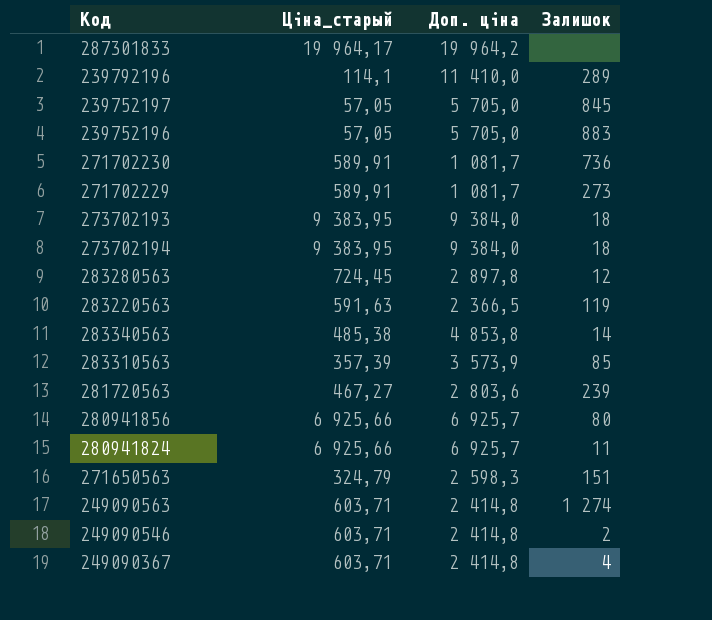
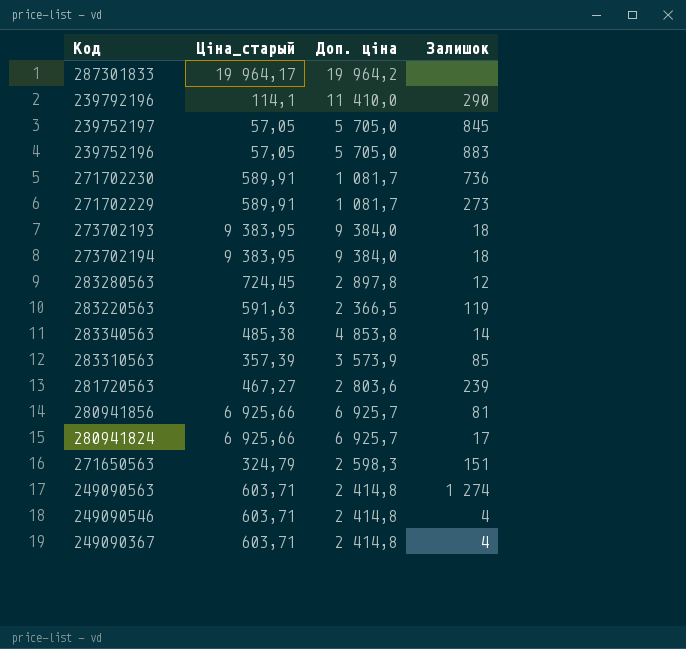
239792196 | Залишок: 289 -> 290
280941856 | Залишок: 80 -> 81
280941824 | Залишок: 11 -> 17
249090546 | Залишок: 2 -> 4

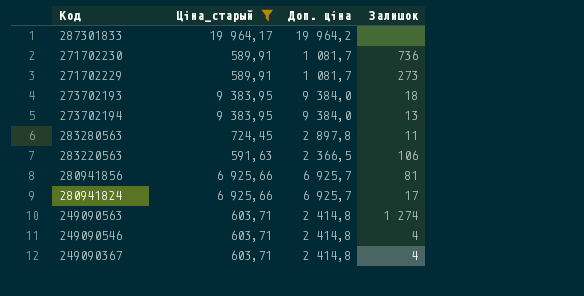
filter: none -> Ціна_старый >= 589,91
273702194 | Залишок: 18 -> 13
283280563 | Залишок: 12 -> 11
283220563 | Залишок: 119 -> 106

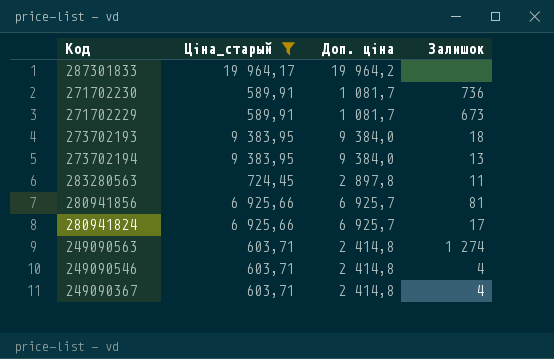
row 283220563: 591,63 | 2 366,5 | 106 -> none
271702229 | Залишок: 273 -> 673

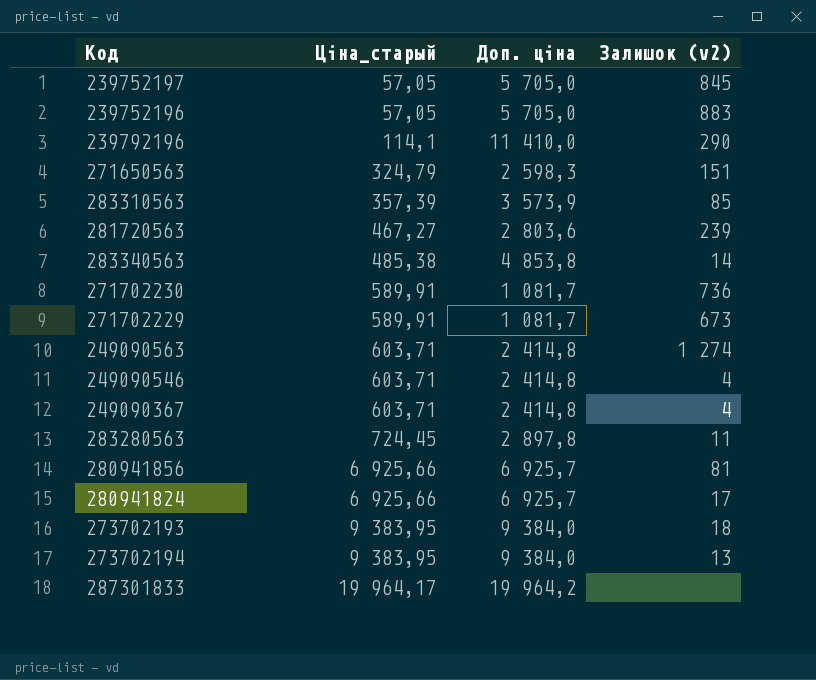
filter: Ціна_старый >= 589,91 -> none
row order: none -> Ціна_старый ascending
column name: Залишок -> Залишок (v2)

